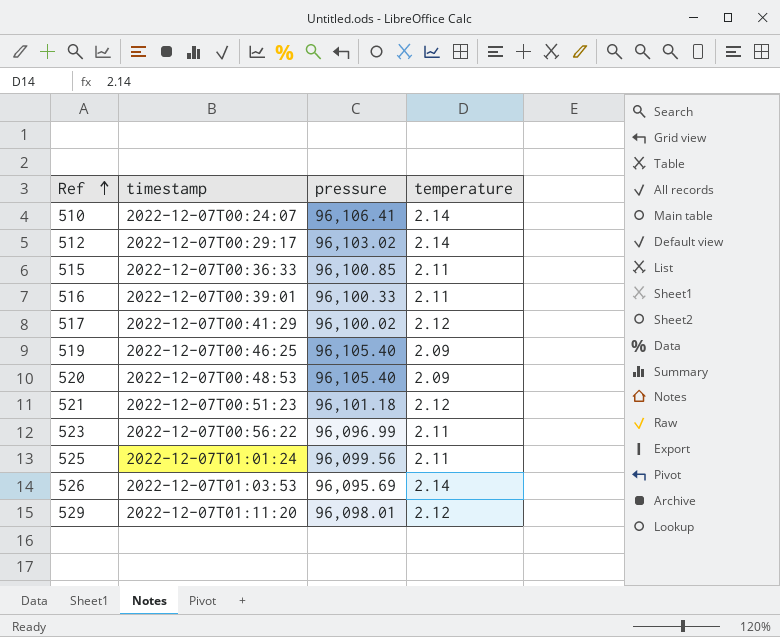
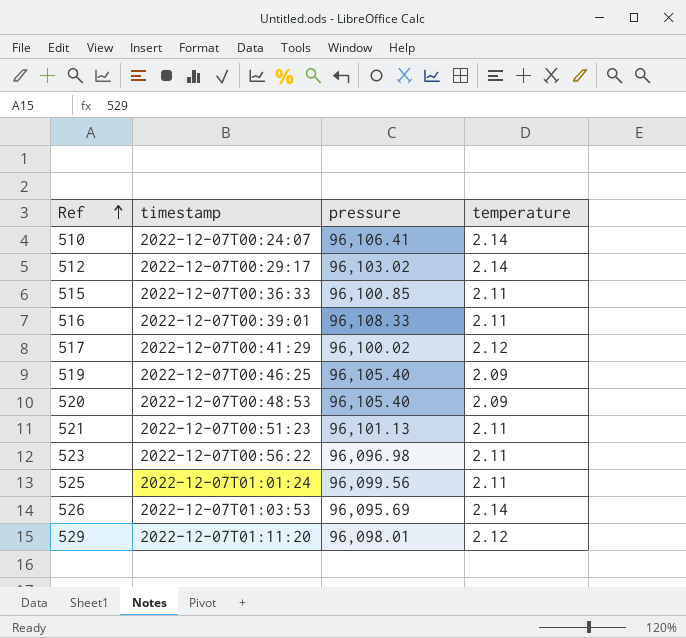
516 | pressure: 96,100.33 -> 96,108.33
521 | pressure: 96,101.18 -> 96,101.13
521 | temperature: 2.12 -> 2.11
523 | pressure: 96,096.99 -> 96,096.98

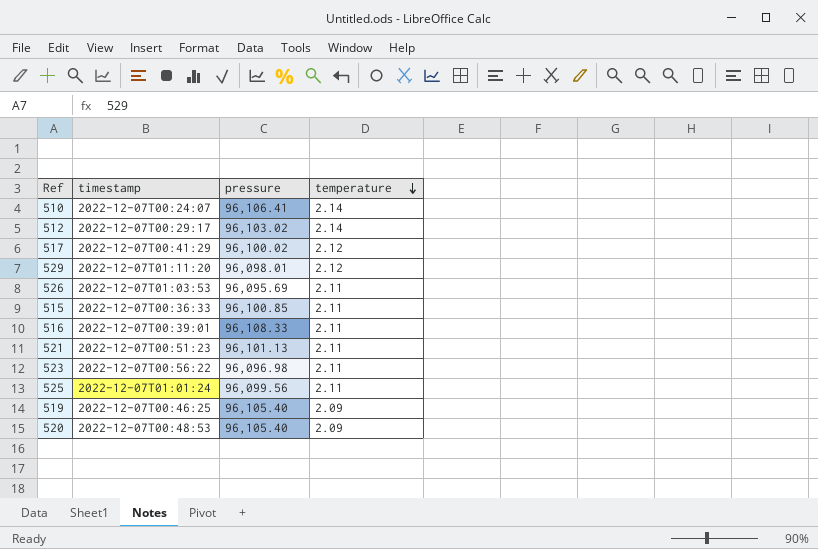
row order: Ref ascending -> temperature descending
526 | temperature: 2.14 -> 2.11

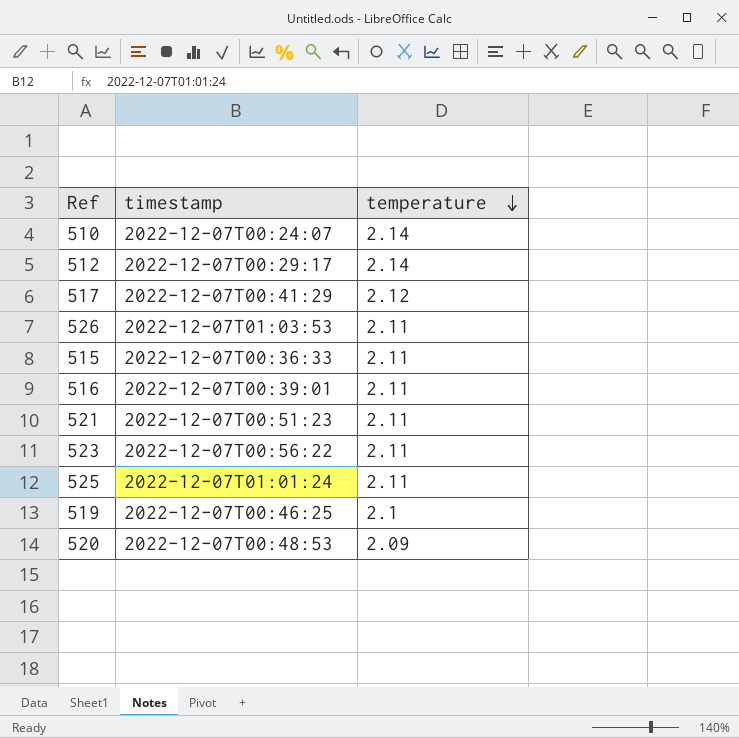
column pressure | position: 3 -> none
row 529: 2022-12-07T01:11:20 | 96,098.01 | 2.12 -> none
519 | temperature: 2.09 -> 2.1

